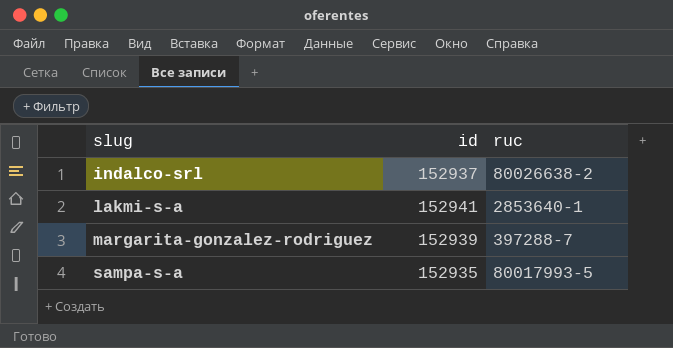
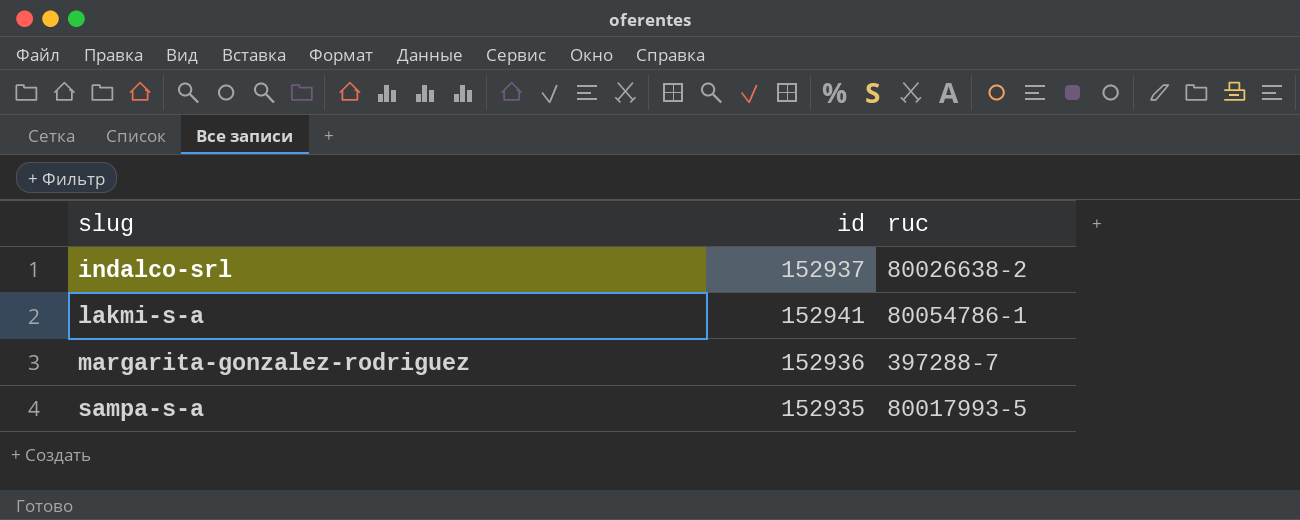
lakmi-s-a | ruc: 2853640-1 -> 80054786-1
margarita-gonzalez-rodriguez | id: 152939 -> 152936

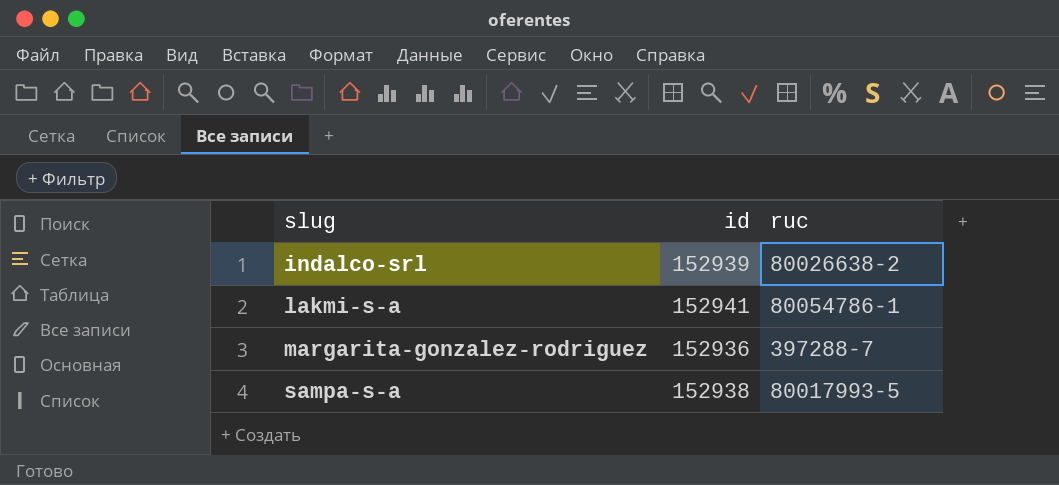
indalco-srl | id: 152937 -> 152939
sampa-s-a | id: 152935 -> 152938

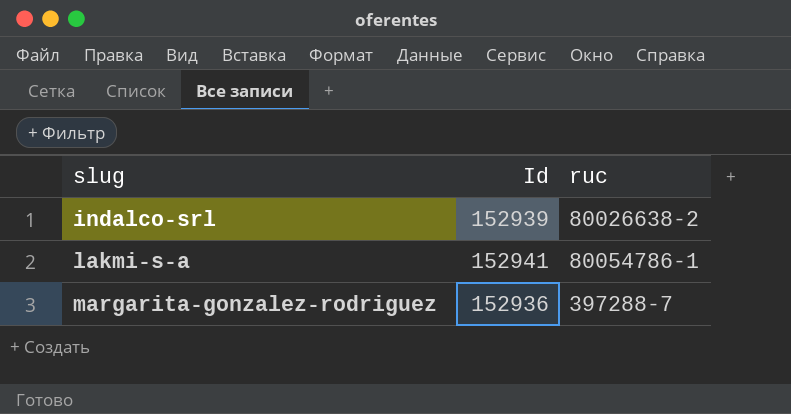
column name: id -> Id
row sampa-s-a: 152938 | 80017993-5 -> none

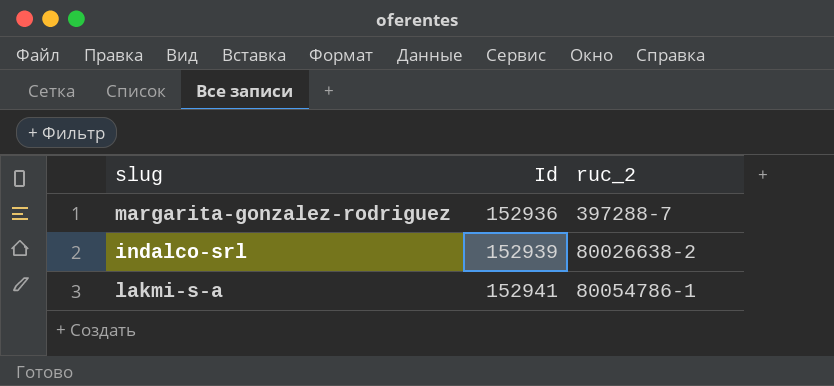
row order: slug ascending -> Id ascending
column name: ruc -> ruc_2

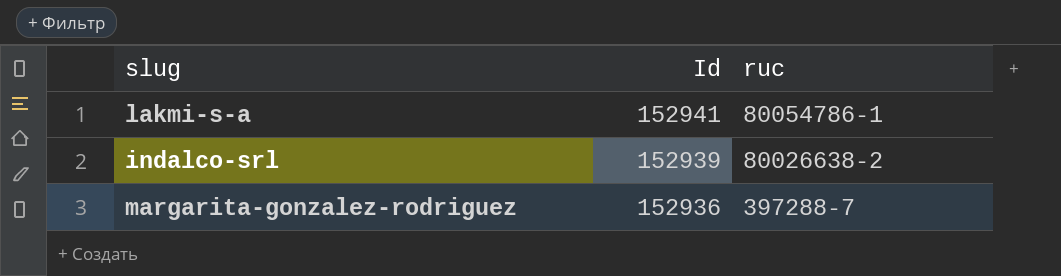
row order: Id ascending -> Id descending
column name: ruc_2 -> ruc

